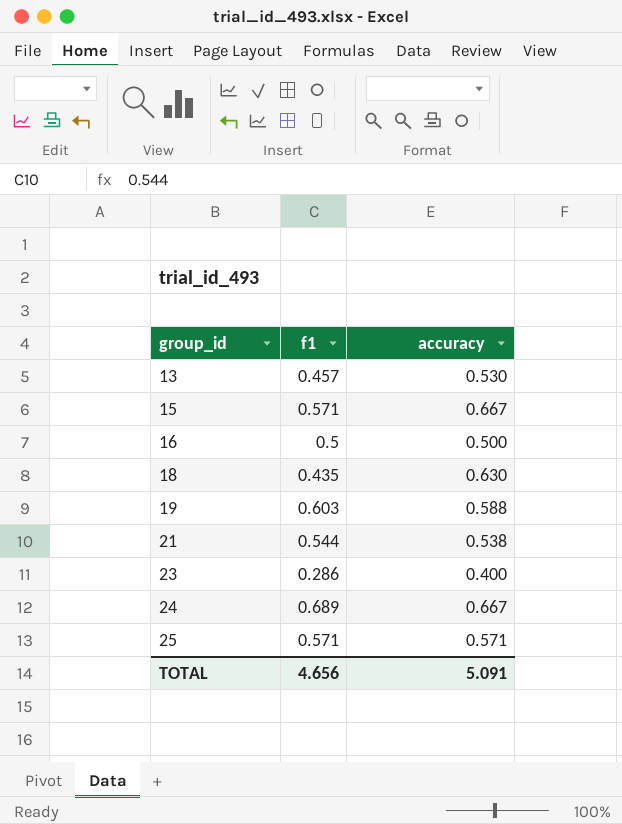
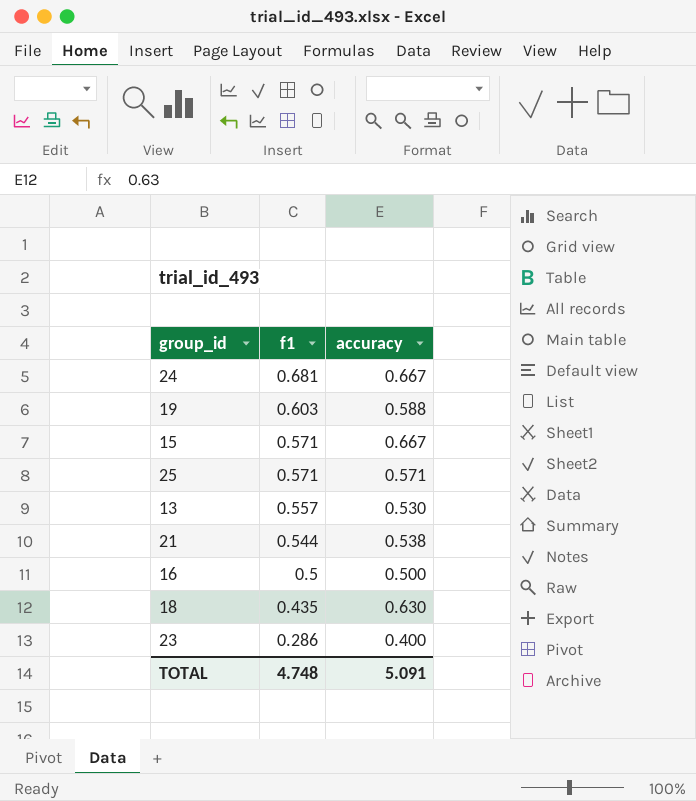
row order: group_id ascending -> f1 descending
24 | f1: 0.689 -> 0.681
13 | f1: 0.457 -> 0.557
TOTAL | f1: 4.656 -> 4.748

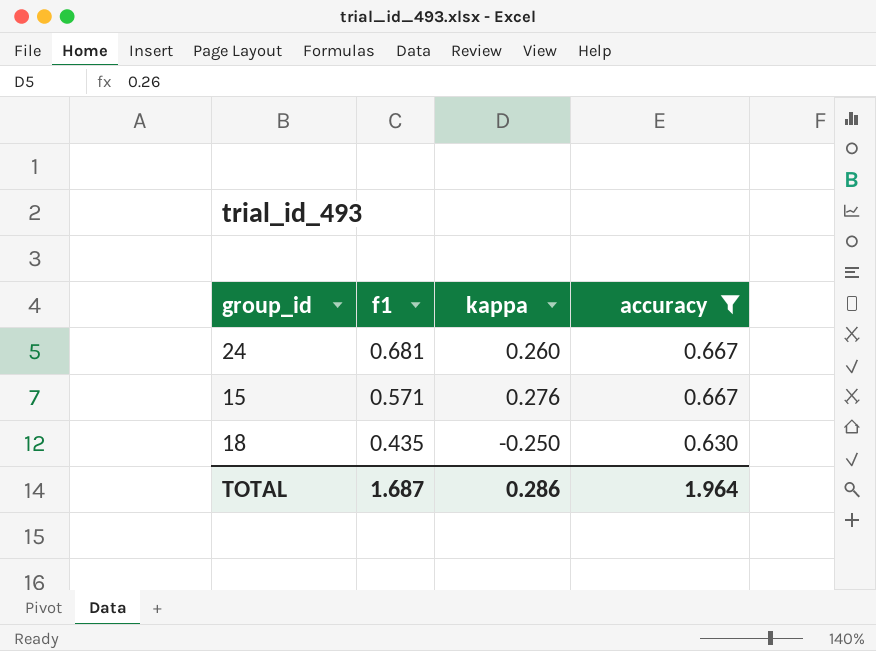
filter: none -> accuracy >= 0.630
column kappa | position: none -> 3
TOTAL | f1: 4.748 -> 1.687
TOTAL | accuracy: 5.091 -> 1.964

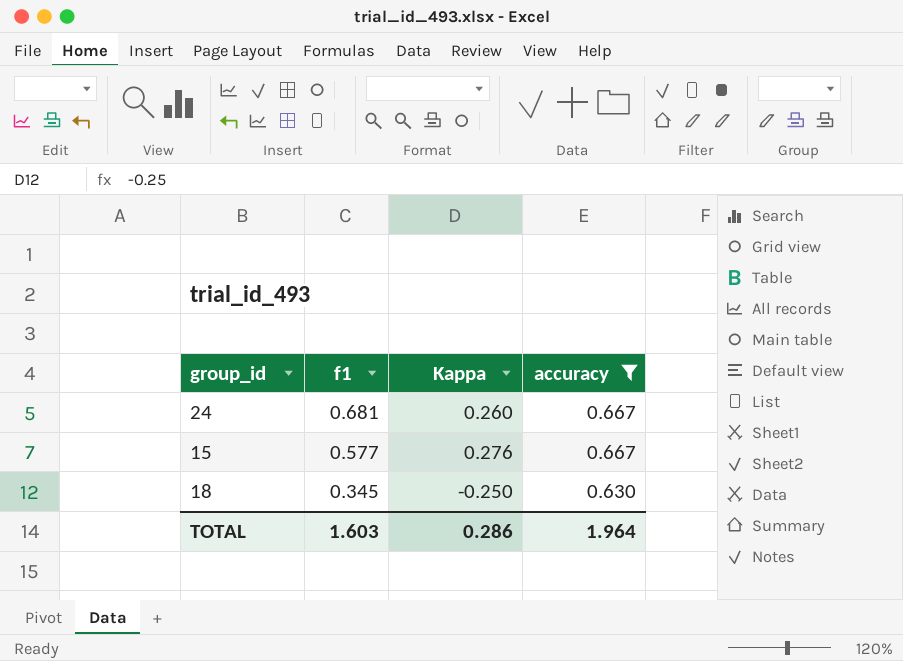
column name: kappa -> Kappa
15 | f1: 0.571 -> 0.577
18 | f1: 0.435 -> 0.345
TOTAL | f1: 1.687 -> 1.603

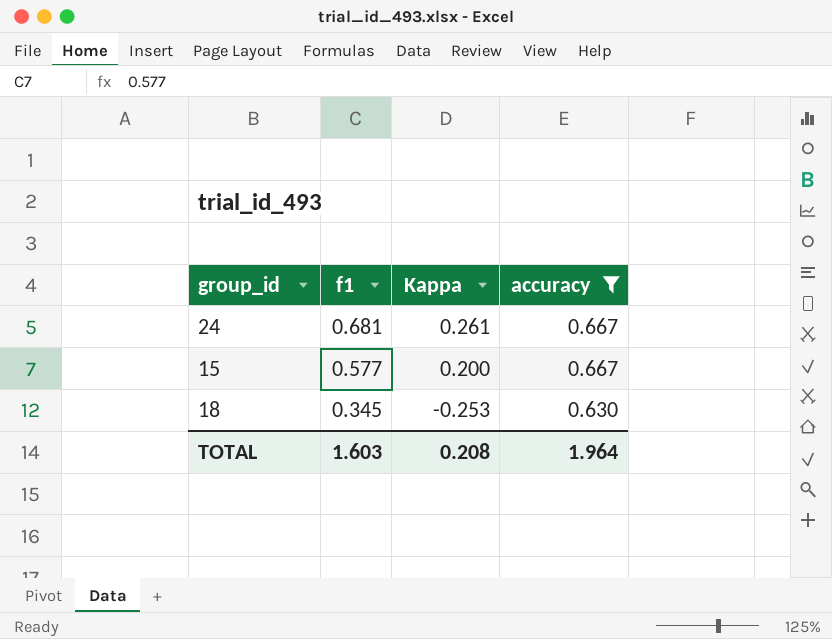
24 | Kappa: 0.260 -> 0.261
15 | Kappa: 0.276 -> 0.200
18 | Kappa: -0.250 -> -0.253
TOTAL | Kappa: 0.286 -> 0.208

